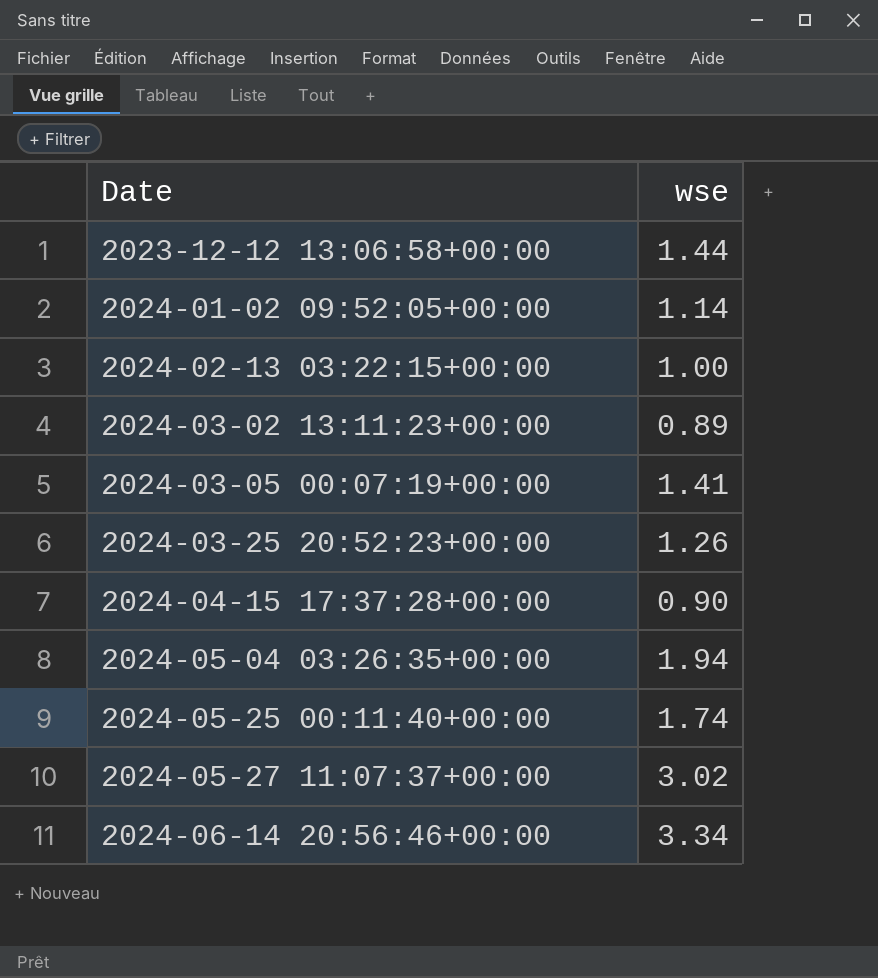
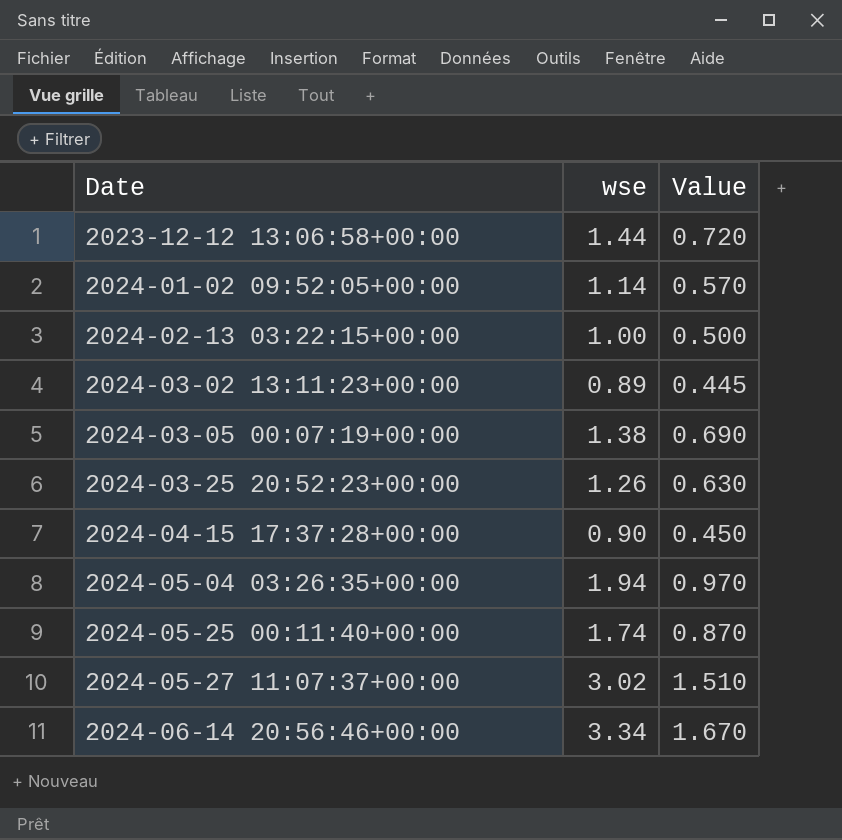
column Value | formula: none -> [wse] * 0.5
2024-03-05 00:07:19+00:00 | wse: 1.41 -> 1.38

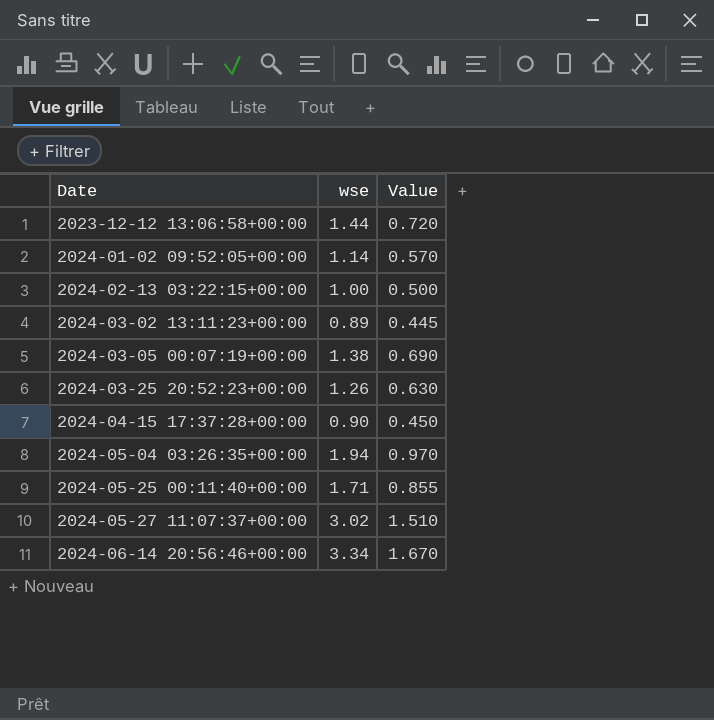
2024-05-25 00:11:40+00:00 | wse: 1.74 -> 1.71
2024-05-25 00:11:40+00:00 | Value: 0.870 -> 0.855

